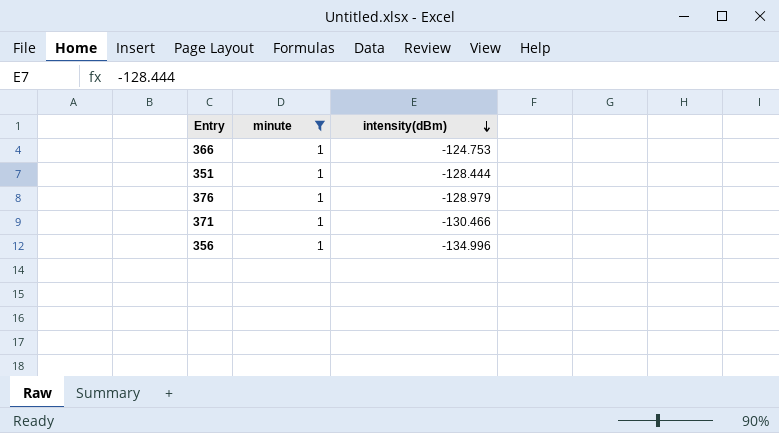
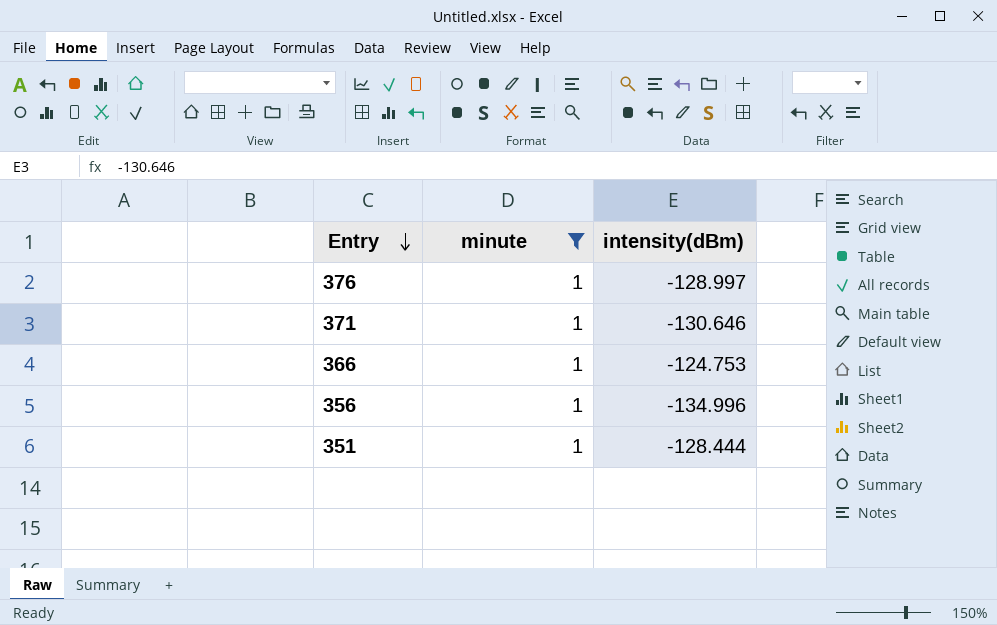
row order: intensity(dBm) descending -> Entry descending
376 | intensity(dBm): -128.979 -> -128.997
371 | intensity(dBm): -130.466 -> -130.646

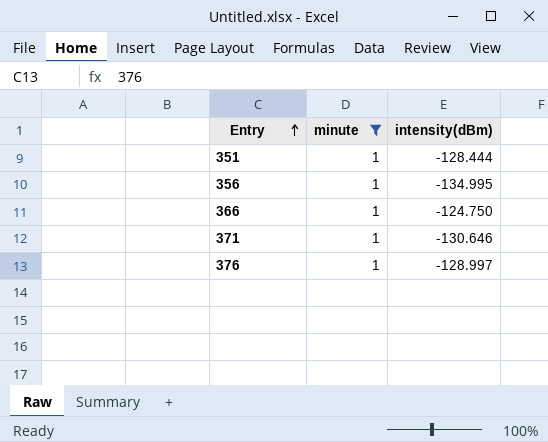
row order: Entry descending -> Entry ascending
356 | intensity(dBm): -134.996 -> -134.995
366 | intensity(dBm): -124.753 -> -124.750

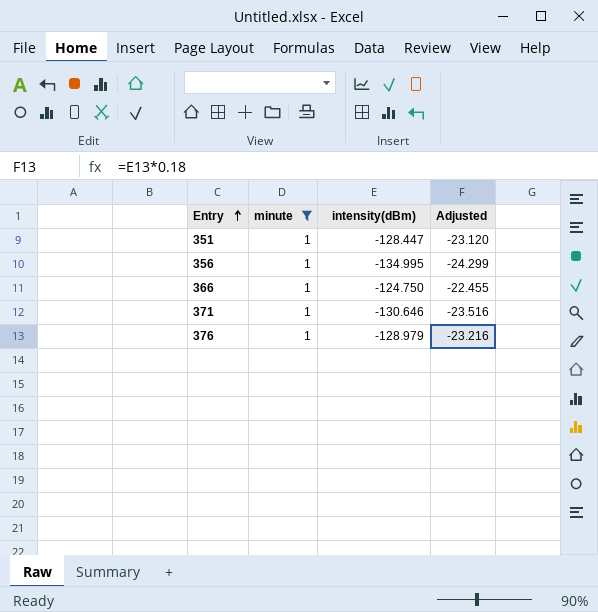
column Adjusted | formula: none -> [intensity(dBm)] * 0.18
351 | intensity(dBm): -128.444 -> -128.447
376 | intensity(dBm): -128.997 -> -128.979

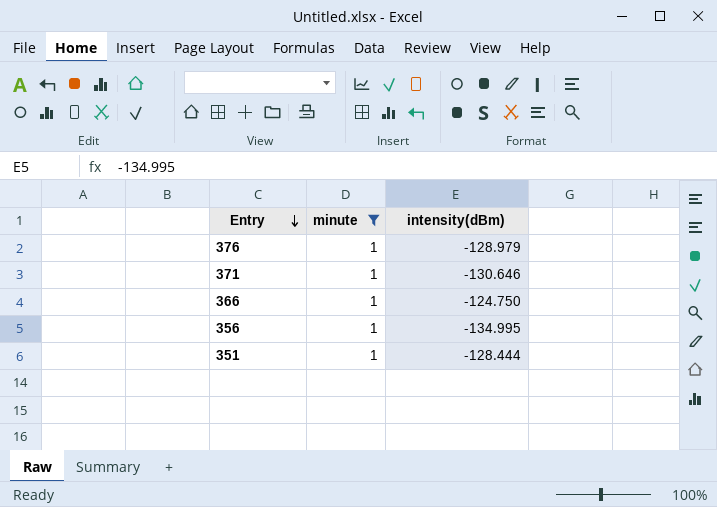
row order: Entry ascending -> Entry descending
column Adjusted | formula: [intensity(dBm)] * 0.18 -> none
351 | intensity(dBm): -128.447 -> -128.444

